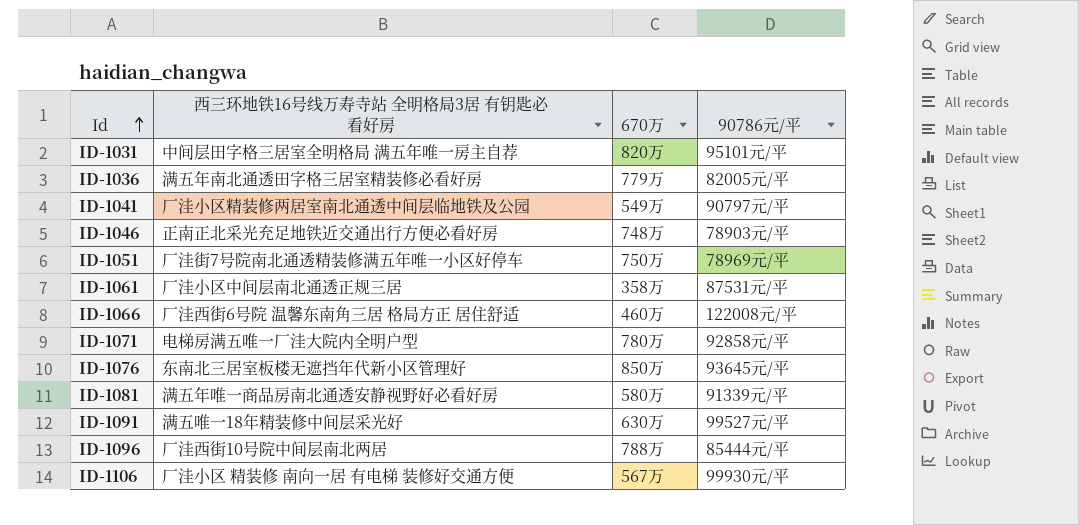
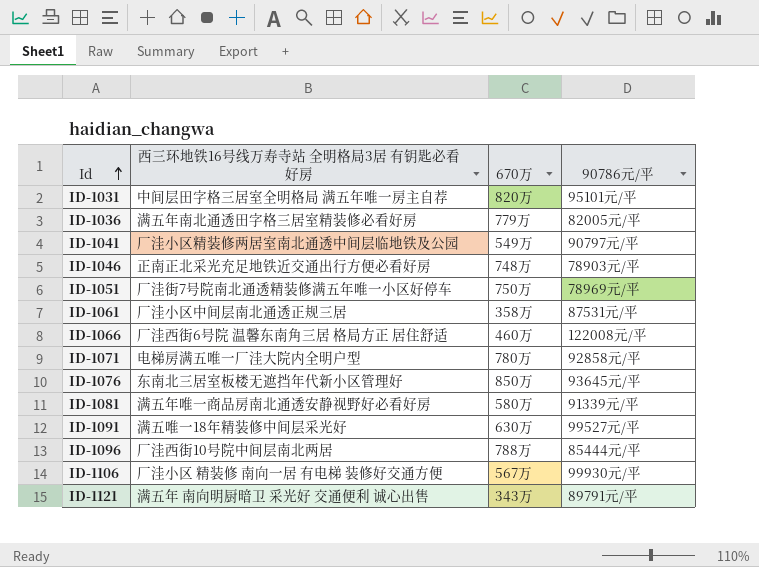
row ID-1121: none -> 满五年 南向明厨暗卫 采光好 交通便利 诚心出售 | 343万 | 89791元/平

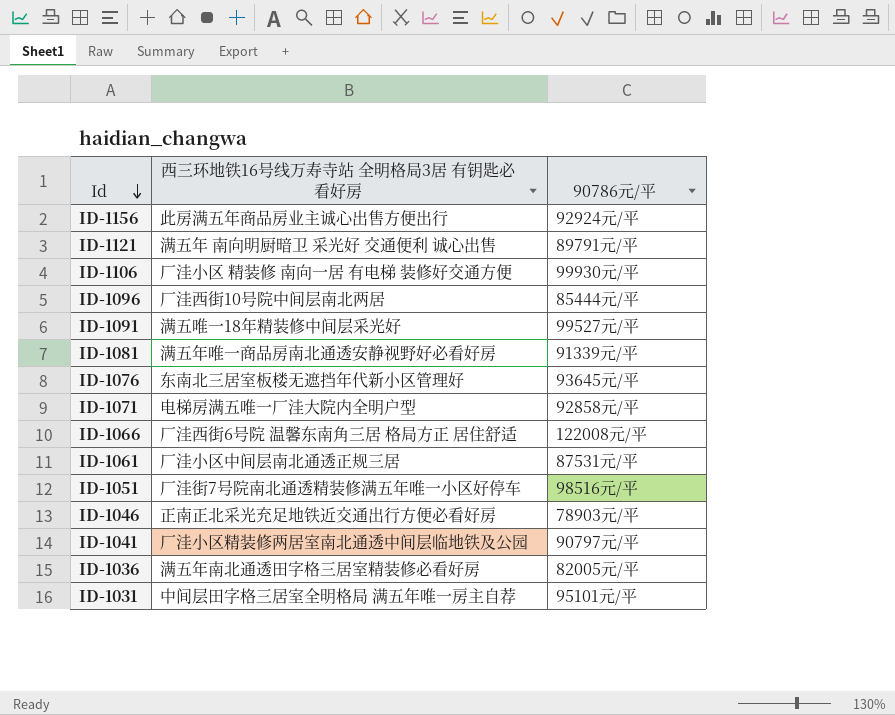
row order: Id ascending -> Id descending
column 670万 | position: 3 -> none
row ID-1156: none -> 此房满五年商品房业主诚心出售方便出行 | 92924元/平
ID-1051 | 90786元/平: 78969元/平 -> 98516元/平

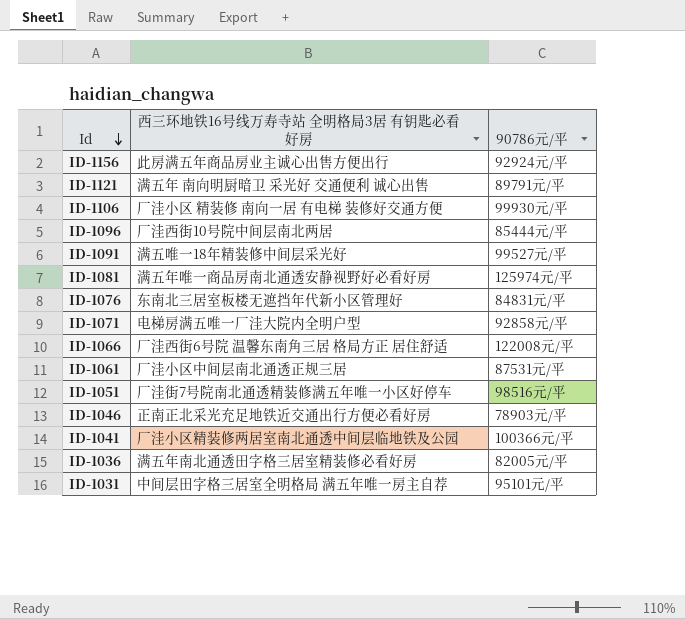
ID-1081 | 90786元/平: 91339元/平 -> 125974元/平
ID-1076 | 90786元/平: 93645元/平 -> 84831元/平
ID-1041 | 90786元/平: 90797元/平 -> 100366元/平

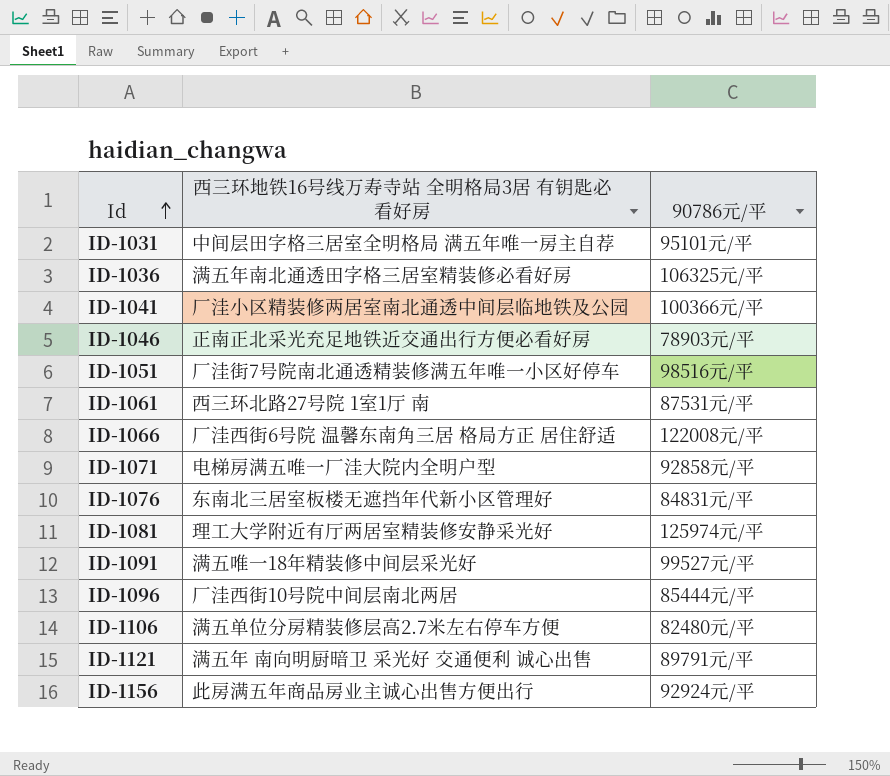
row order: Id descending -> Id ascending
ID-1036 | 90786元/平: 82005元/平 -> 106325元/平
ID-1061 | 西三环地铁16号线万寿寺站 全明格局3居 有钥匙必看好房: 厂洼小区中间层南北通透正规三居 -> 西三环北路27号院 1室1厅 南
ID-1081 | 西三环地铁16号线万寿寺站 全明格局3居 有钥匙必看好房: 满五年唯一商品房南北通透安静视野好必看好房 -> 理工大学附近有厅两居室精装修安静采光好
ID-1106 | 西三环地铁16号线万寿寺站 全明格局3居 有钥匙必看好房: 厂洼小区 精装修 南向一居 有电梯 装修好交通方便 -> 满五单位分房精装修层高2.7米左右停车方便
ID-1106 | 90786元/平: 99930元/平 -> 82480元/平

